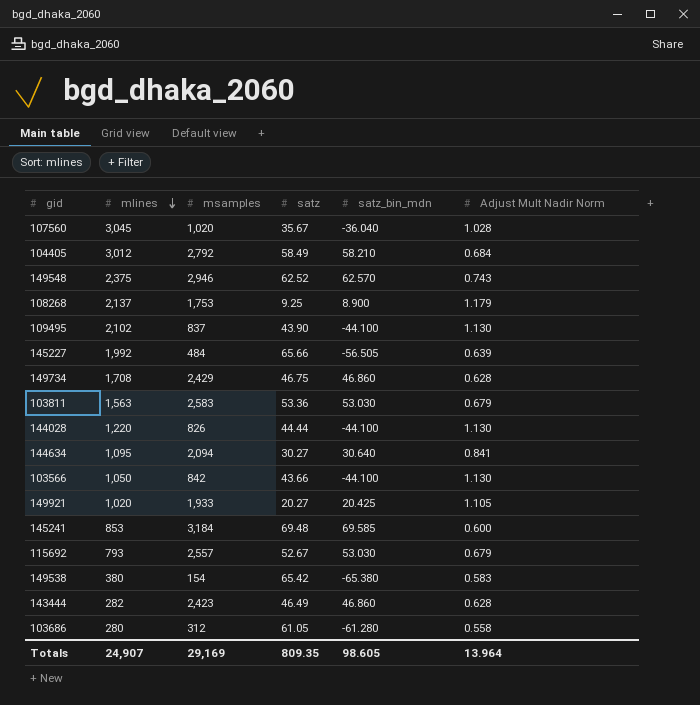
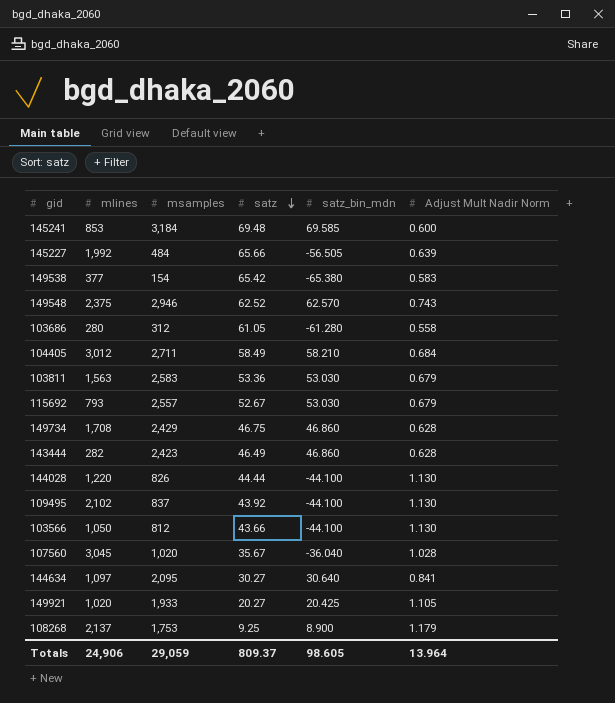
row order: mlines descending -> satz descending
149538 | mlines: 380 -> 377
104405 | msamples: 2,792 -> 2,711
109495 | satz: 43.90 -> 43.92
103566 | msamples: 842 -> 812
144634 | mlines: 1,095 -> 1,097
144634 | msamples: 2,094 -> 2,095
Totals | mlines: 24,907 -> 24,906
Totals | msamples: 29,169 -> 29,059
Totals | satz: 809.35 -> 809.37

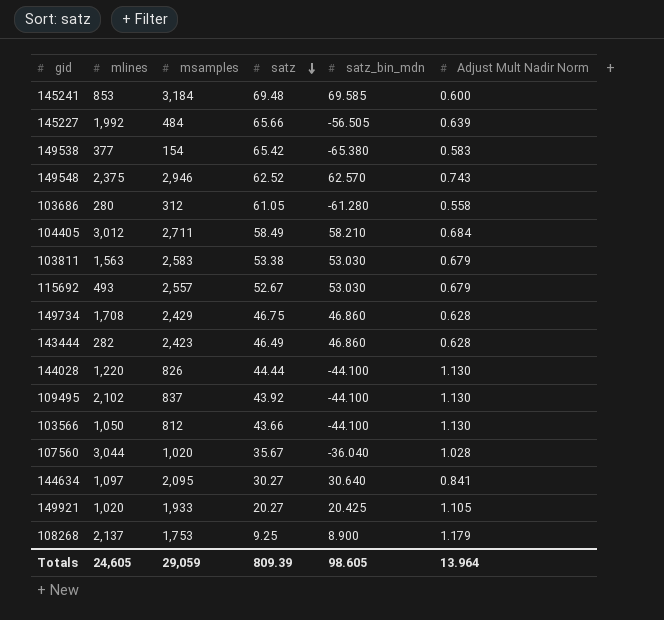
103811 | satz: 53.36 -> 53.38
115692 | mlines: 793 -> 493
107560 | mlines: 3,045 -> 3,044
Totals | mlines: 24,906 -> 24,605
Totals | satz: 809.37 -> 809.39

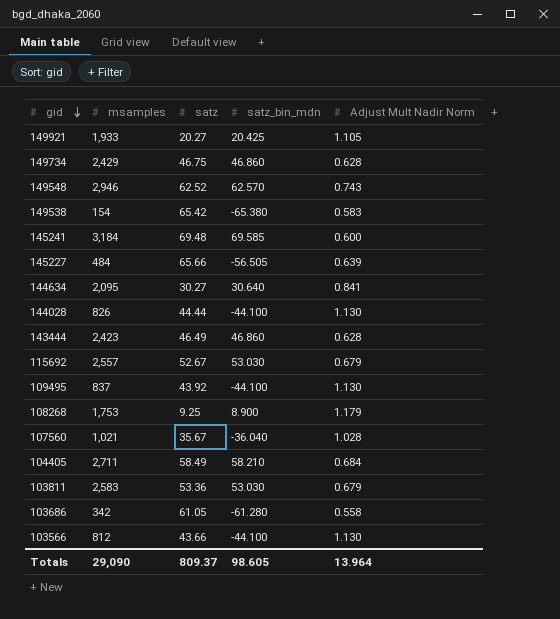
row order: satz descending -> gid descending
column mlines | position: 2 -> none
107560 | msamples: 1,020 -> 1,021
103811 | satz: 53.38 -> 53.36
103686 | msamples: 312 -> 342
Totals | msamples: 29,059 -> 29,090
Totals | satz: 809.39 -> 809.37

